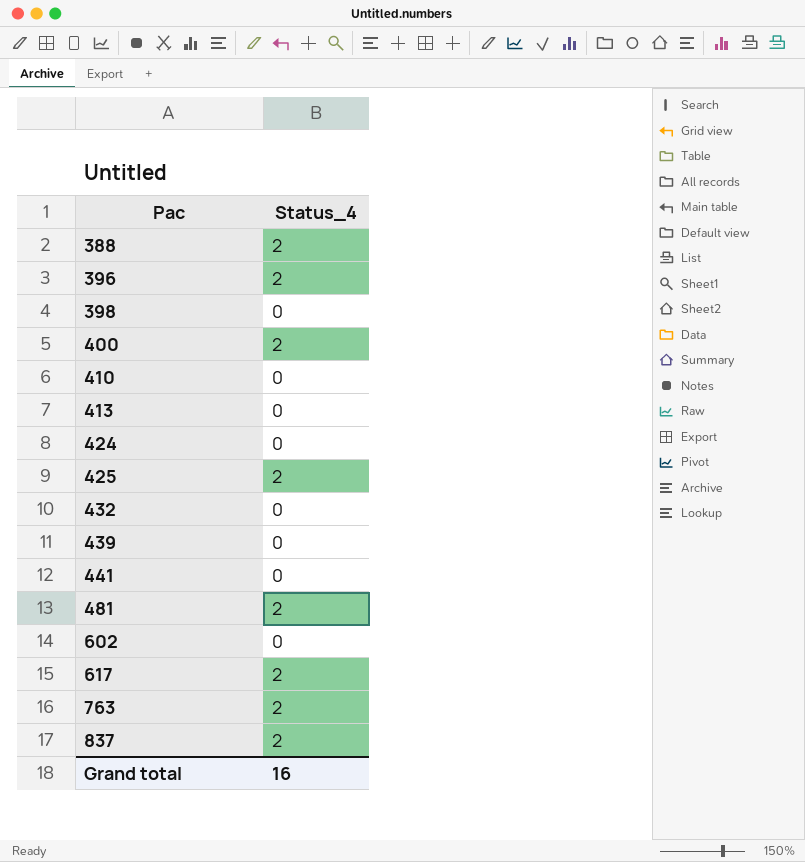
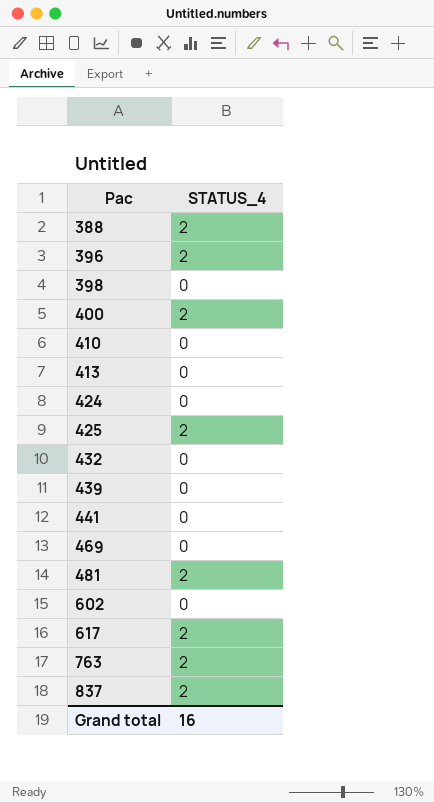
column name: Status_4 -> STATUS_4
row 469: none -> 0

